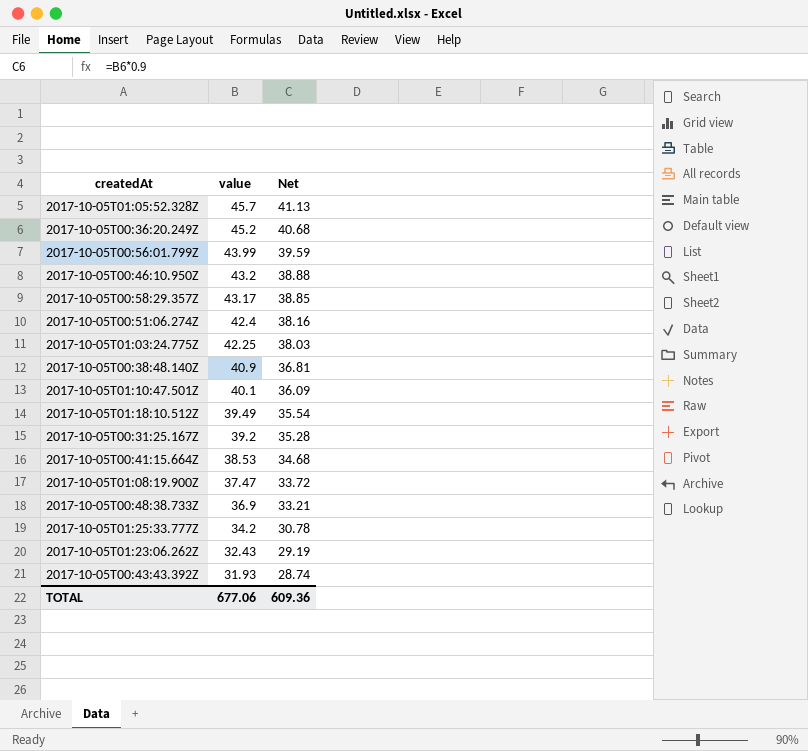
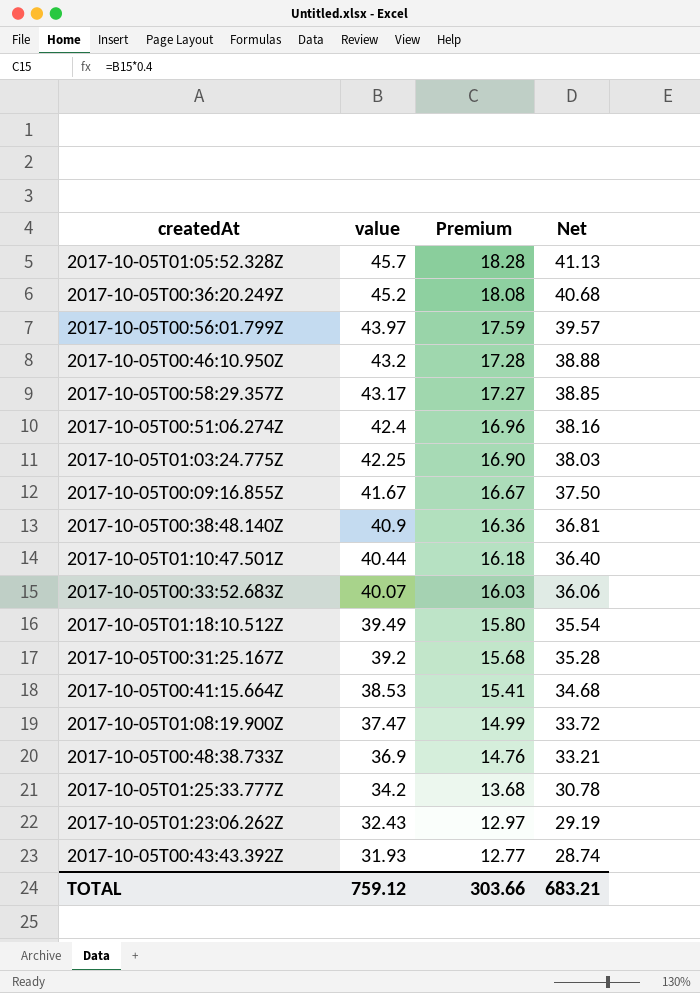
column Premium | formula: none -> [value] * 0.4
2017-10-05T00:56:01.799Z | value: 43.99 -> 43.97
2017-10-05T00:56:01.799Z | Net: 39.59 -> 39.57
row 2017-10-05T00:09:16.855Z: none -> 41.67 | 16.67 | 37.50
2017-10-05T01:10:47.501Z | value: 40.1 -> 40.44
2017-10-05T01:10:47.501Z | Net: 36.09 -> 36.40
row 2017-10-05T00:33:52.683Z: none -> 40.07 | 16.03 | 36.06
TOTAL | value: 677.06 -> 759.12
TOTAL | Net: 609.36 -> 683.21

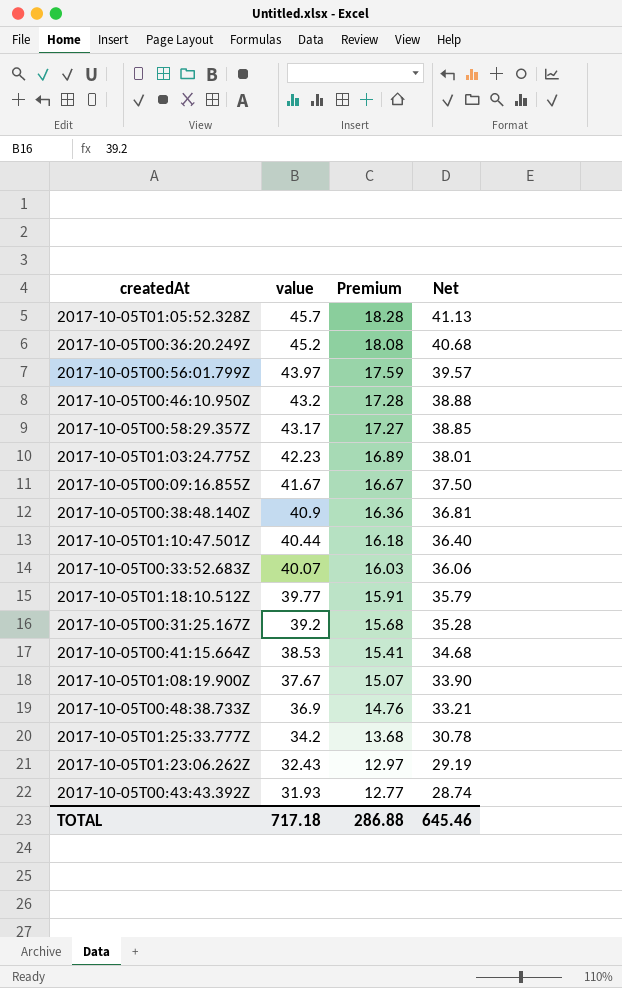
row 2017-10-05T00:51:06.274Z: 42.4 | 16.96 | 38.16 -> none
2017-10-05T01:03:24.775Z | value: 42.25 -> 42.23
2017-10-05T01:03:24.775Z | Premium: 16.90 -> 16.89
2017-10-05T01:03:24.775Z | Net: 38.03 -> 38.01
2017-10-05T01:18:10.512Z | value: 39.49 -> 39.77
2017-10-05T01:18:10.512Z | Premium: 15.80 -> 15.91
2017-10-05T01:18:10.512Z | Net: 35.54 -> 35.79
2017-10-05T01:08:19.900Z | value: 37.47 -> 37.67
2017-10-05T01:08:19.900Z | Premium: 14.99 -> 15.07
2017-10-05T01:08:19.900Z | Net: 33.72 -> 33.90
TOTAL | value: 759.12 -> 717.18
TOTAL | Premium: 303.66 -> 286.88
TOTAL | Net: 683.21 -> 645.46

